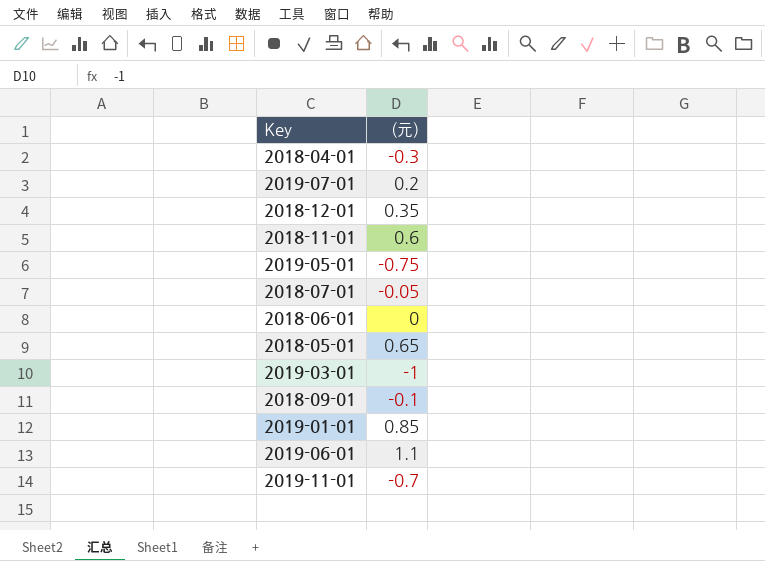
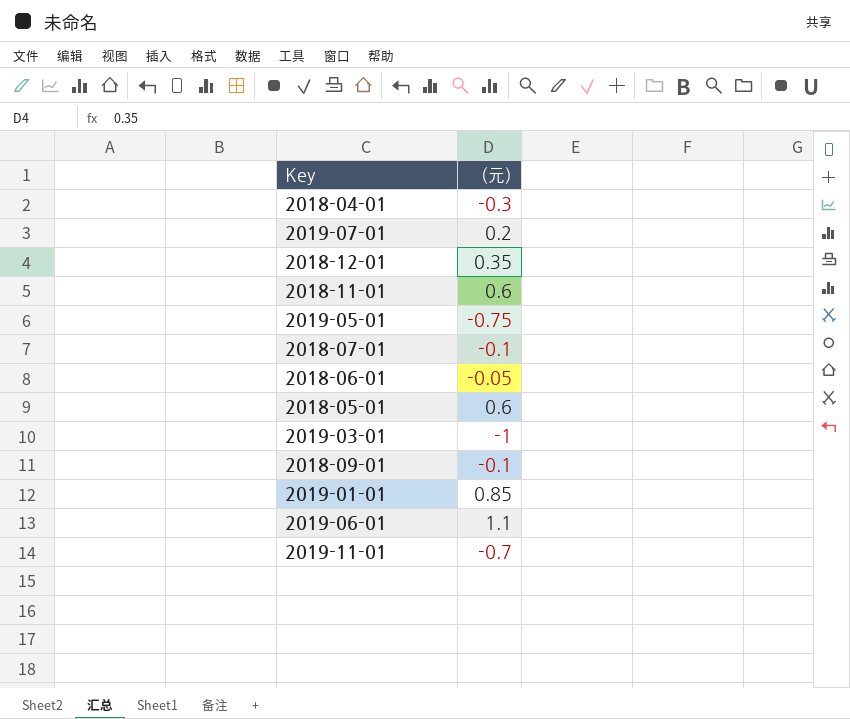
2018-07-01 | (元): -0.05 -> -0.1
2018-06-01 | (元): 0 -> -0.05
2018-05-01 | (元): 0.65 -> 0.6

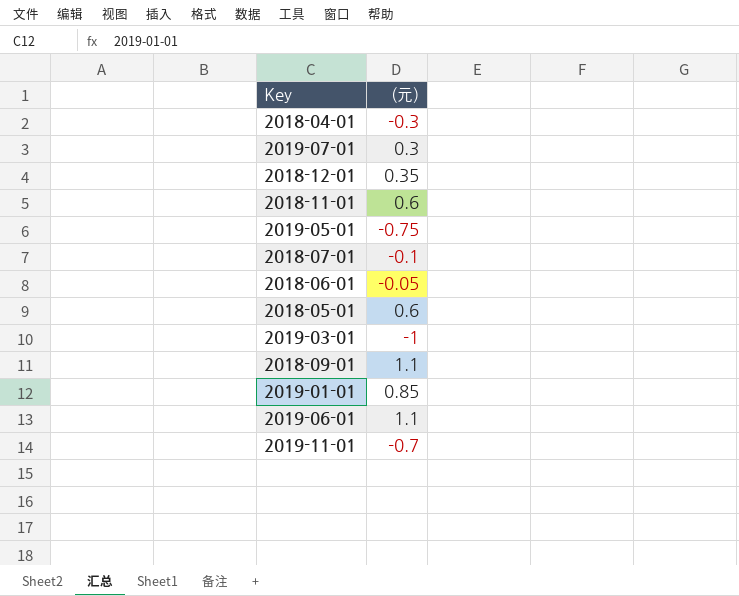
2019-07-01 | (元): 0.2 -> 0.3
2018-09-01 | (元): -0.1 -> 1.1

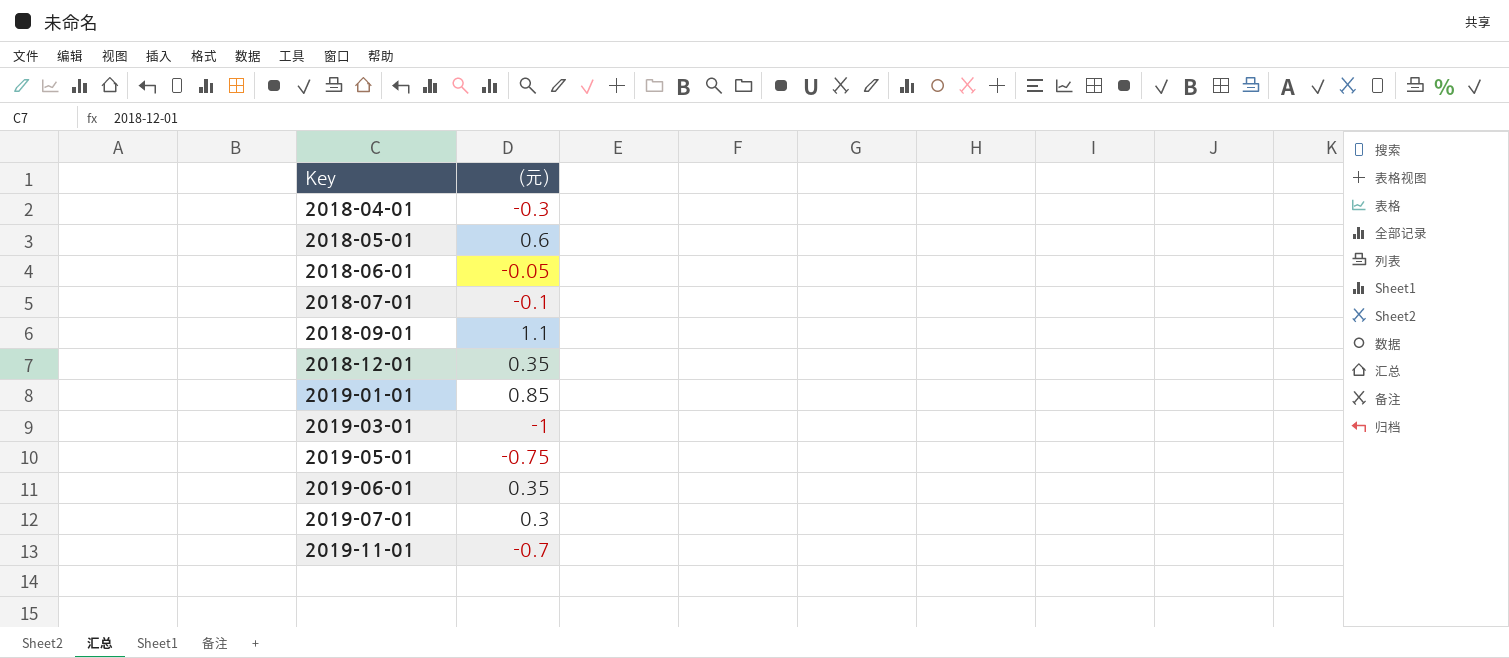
row order: none -> Key ascending
row 2018-11-01: 0.6 -> none
2019-06-01 | (元): 1.1 -> 0.35

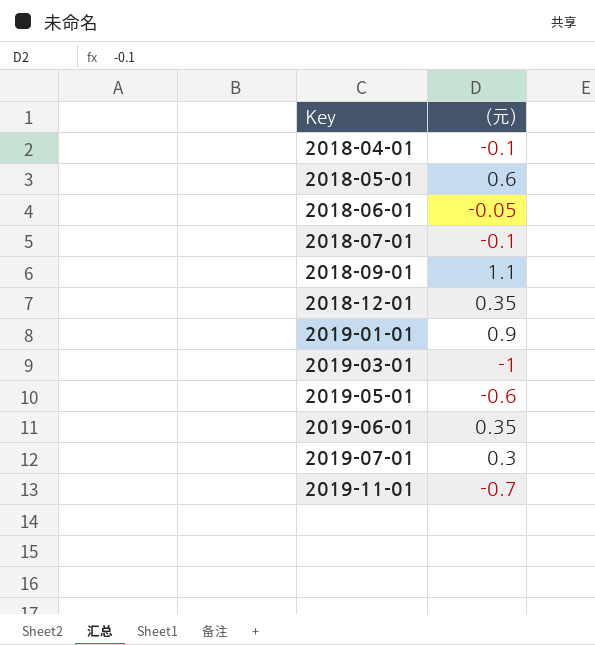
2018-04-01 | (元): -0.3 -> -0.1
2019-01-01 | (元): 0.85 -> 0.9
2019-05-01 | (元): -0.75 -> -0.6

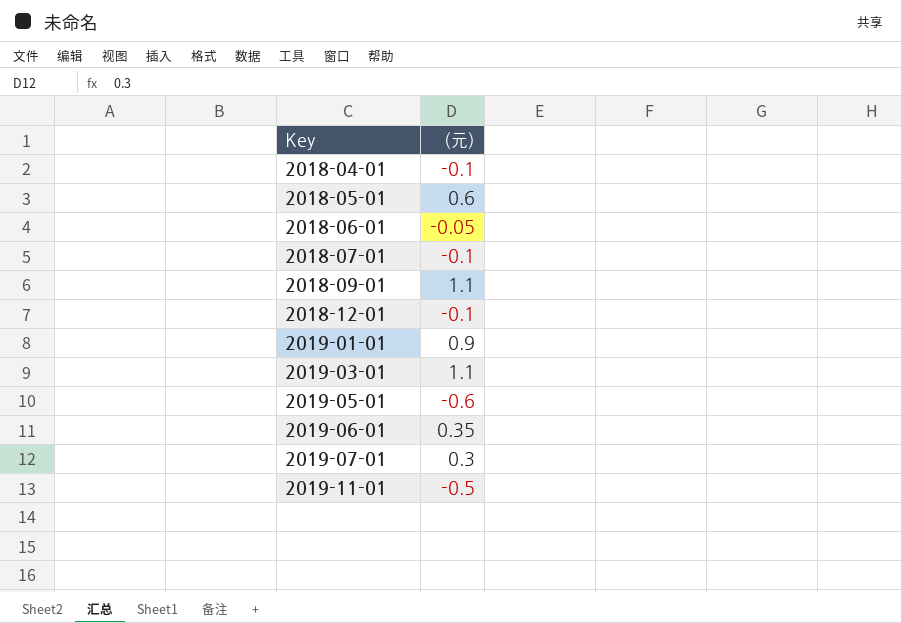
2018-12-01 | (元): 0.35 -> -0.1
2019-03-01 | (元): -1 -> 1.1
2019-11-01 | (元): -0.7 -> -0.5

